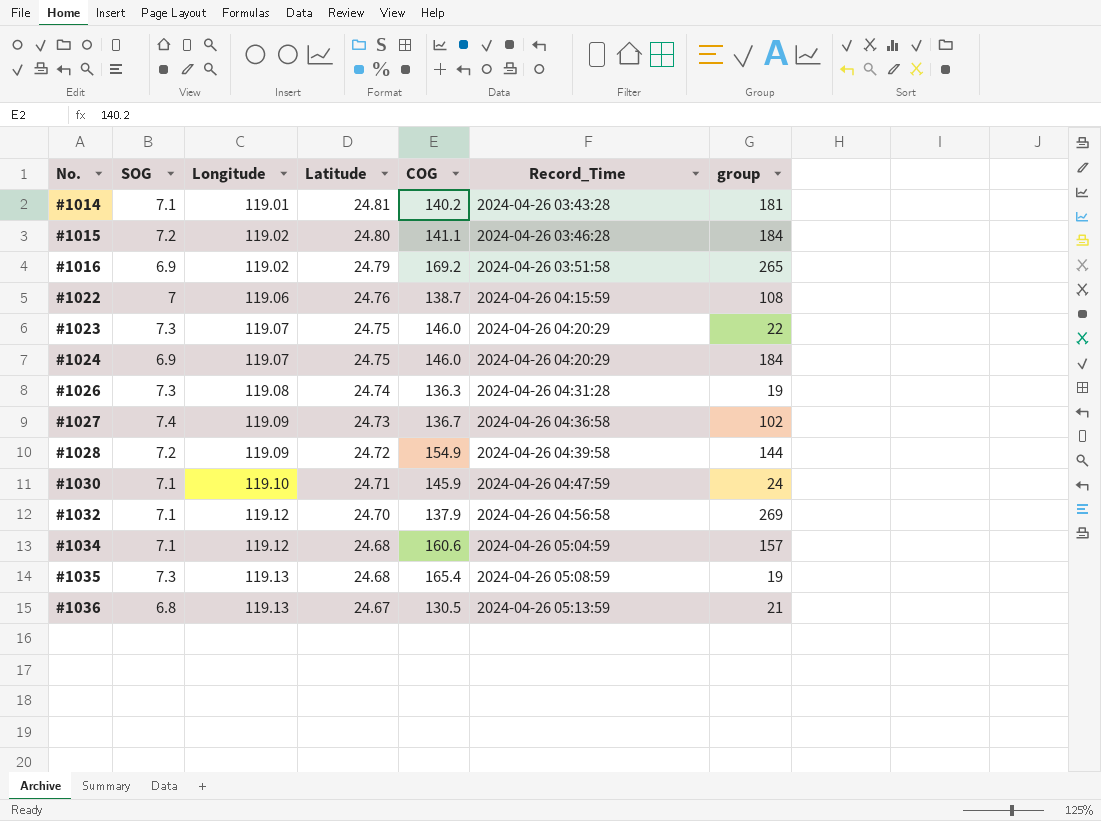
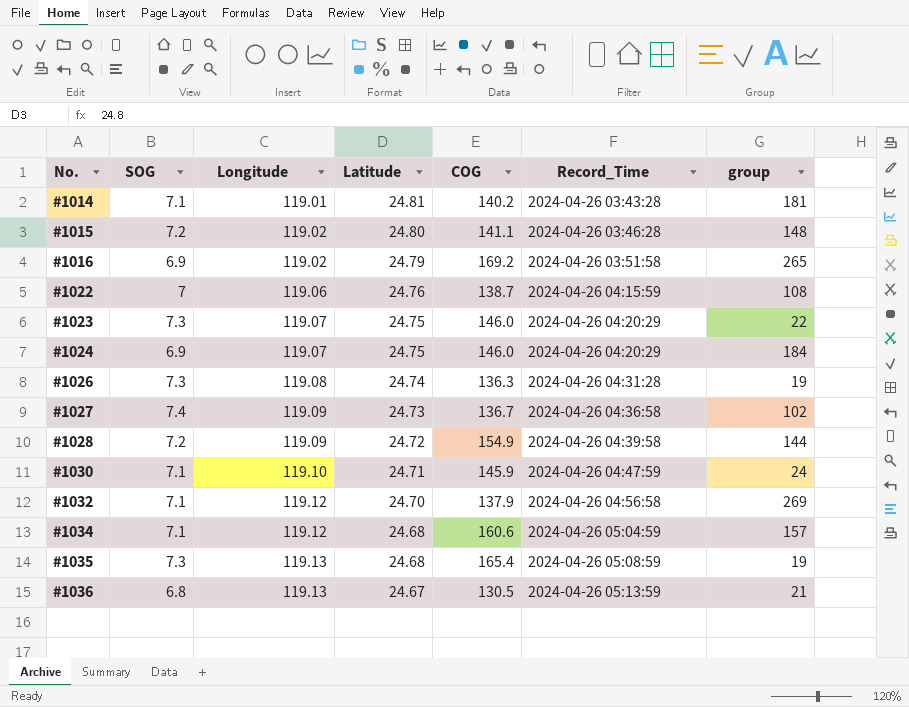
#1015 | group: 184 -> 148

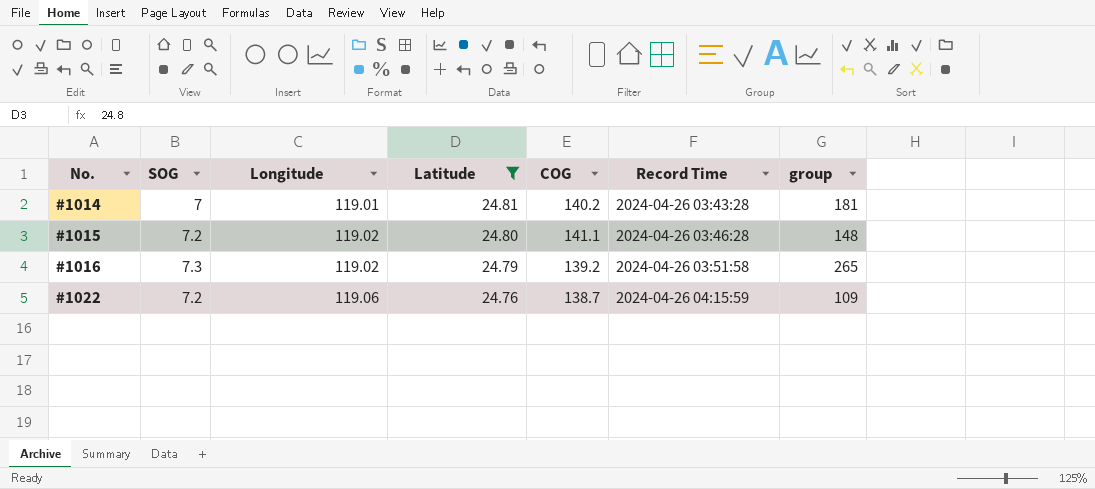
filter: none -> Latitude >= 24.76
column name: Record_Time -> Record Time
#1014 | SOG: 7.1 -> 7
#1016 | SOG: 6.9 -> 7.3
#1016 | COG: 169.2 -> 139.2
#1022 | SOG: 7 -> 7.2
#1022 | group: 108 -> 109

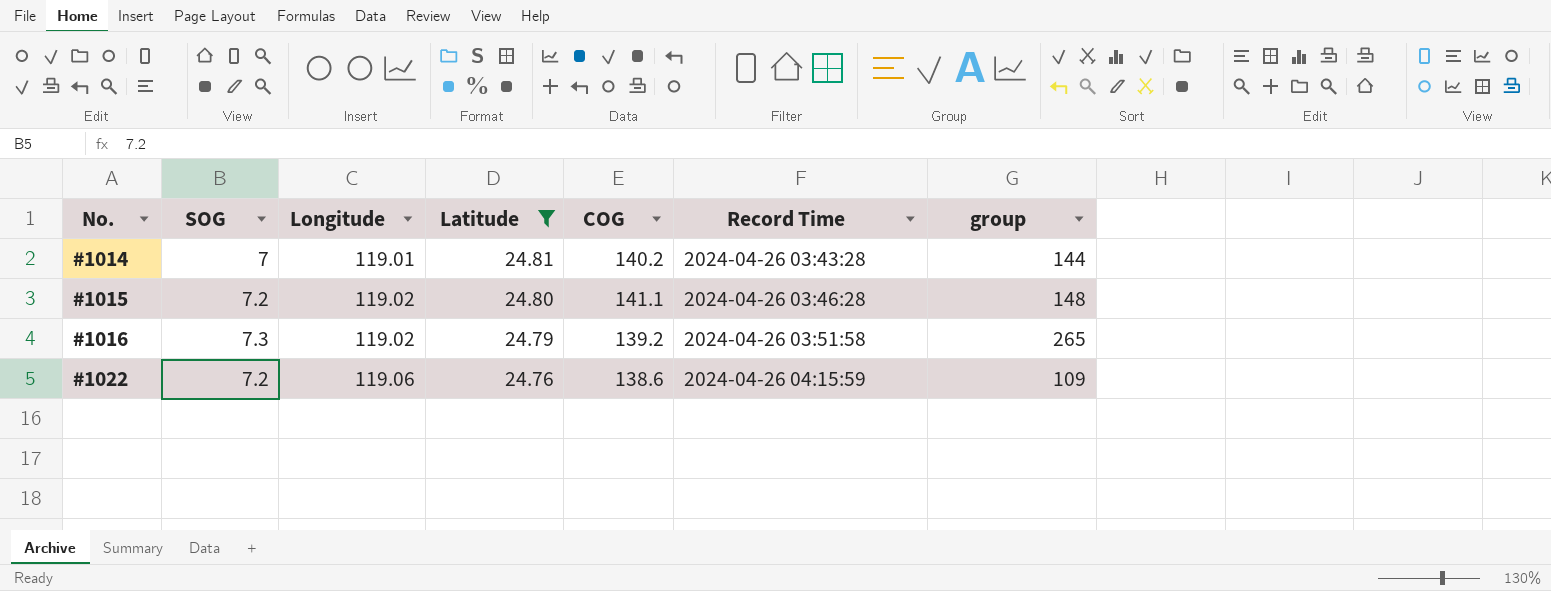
#1014 | group: 181 -> 144
#1022 | COG: 138.7 -> 138.6

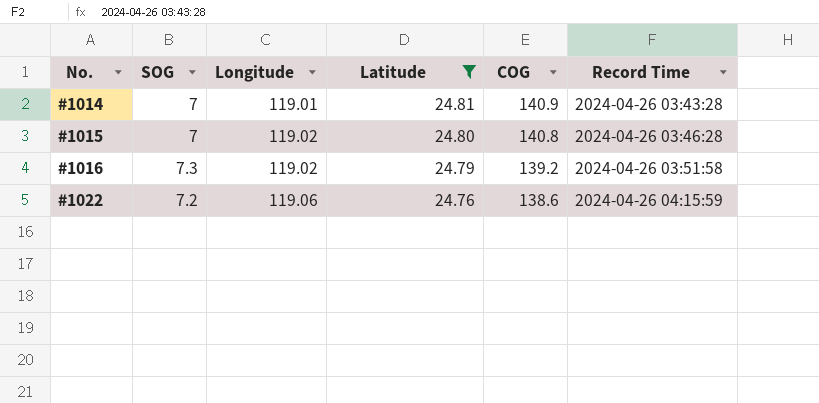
column group | position: 7 -> none
#1014 | COG: 140.2 -> 140.9
#1015 | SOG: 7.2 -> 7
#1015 | COG: 141.1 -> 140.8

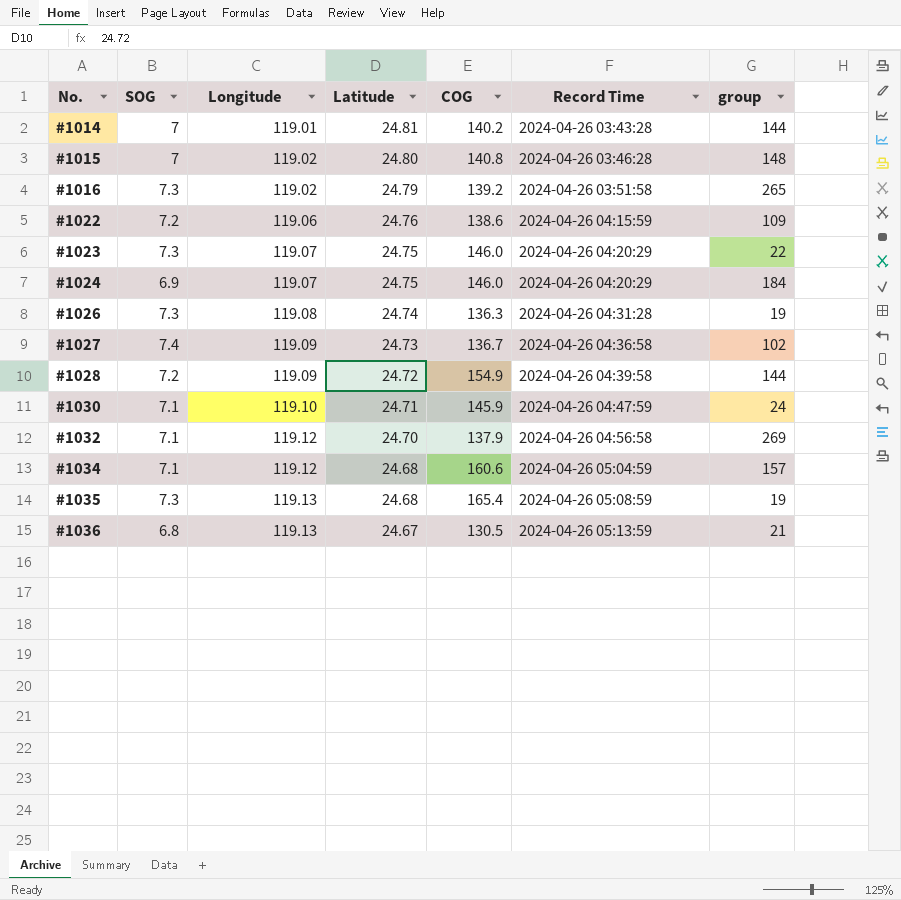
filter: Latitude >= 24.76 -> none
column group | position: none -> 7
#1014 | COG: 140.9 -> 140.2

